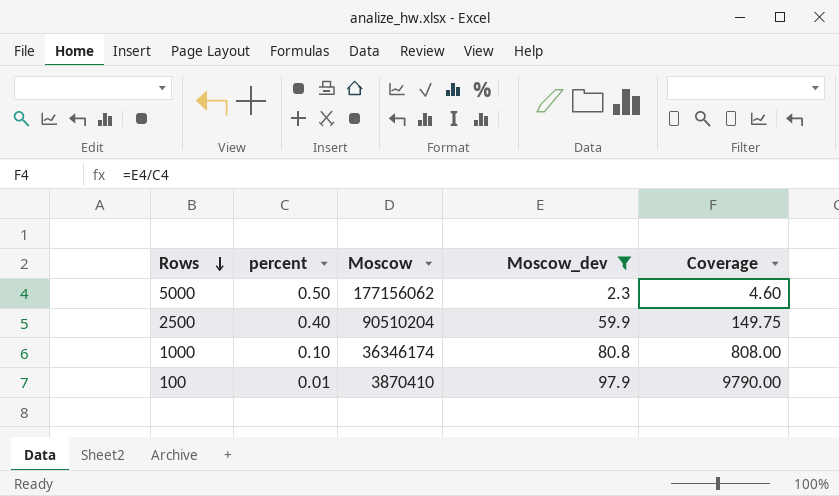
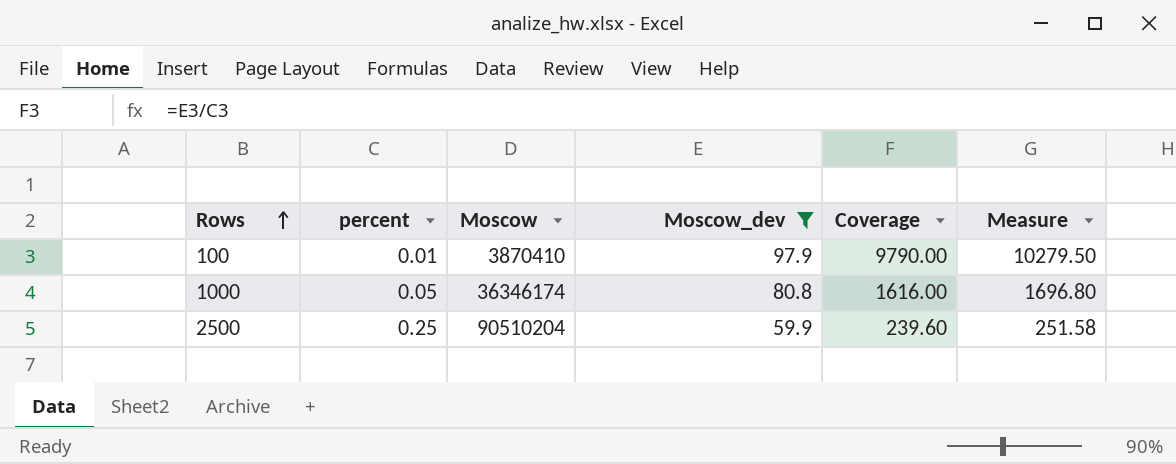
row order: Rows descending -> Rows ascending
column Measure | formula: none -> [Coverage] * 1.05
row 5000: 0.50 | 177156062 | 2.3 | 4.60 -> none
1000 | percent: 0.10 -> 0.05
1000 | Coverage: 808.00 -> 1616.00
2500 | percent: 0.40 -> 0.25
2500 | Coverage: 149.75 -> 239.60

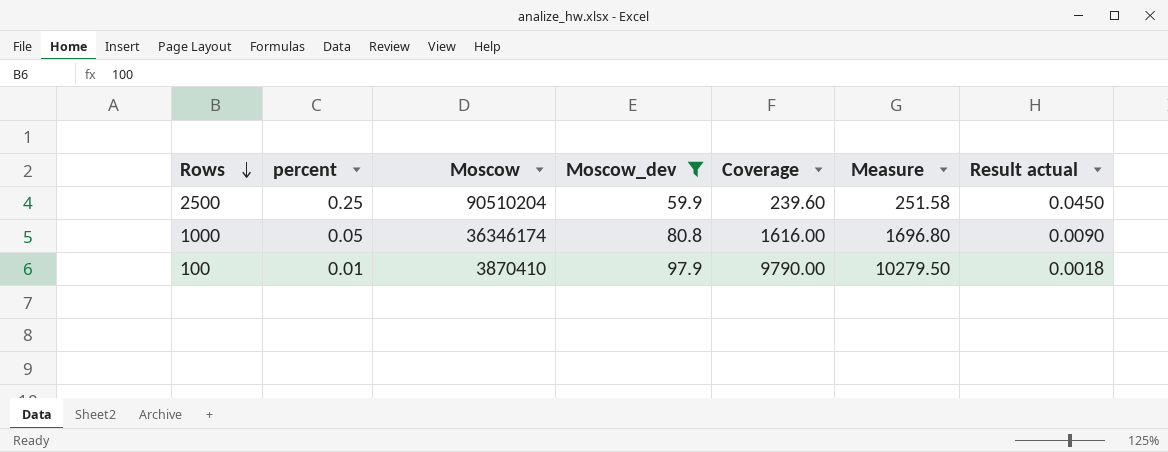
row order: Rows ascending -> Rows descending
column Result actual | formula: none -> [percent] * 0.18

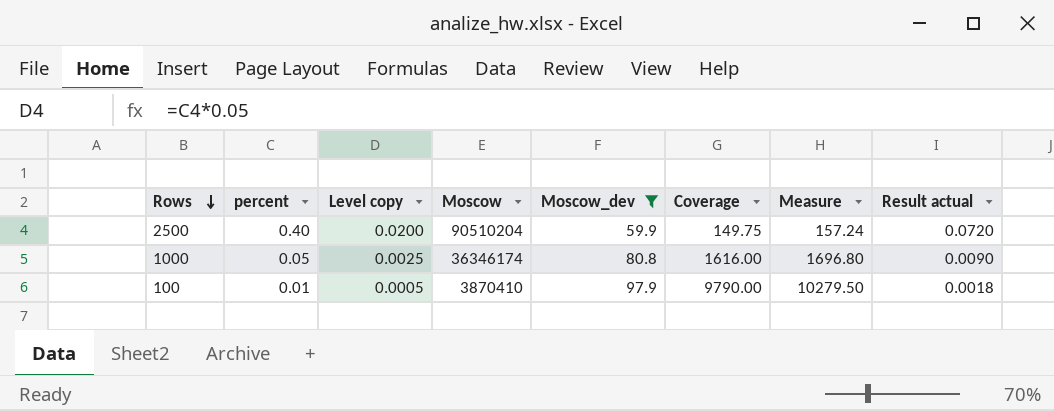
column Level copy | formula: none -> [percent] * 0.05
2500 | percent: 0.25 -> 0.40
2500 | Coverage: 239.60 -> 149.75
2500 | Measure: 251.58 -> 157.24
2500 | Result actual: 0.0450 -> 0.0720

